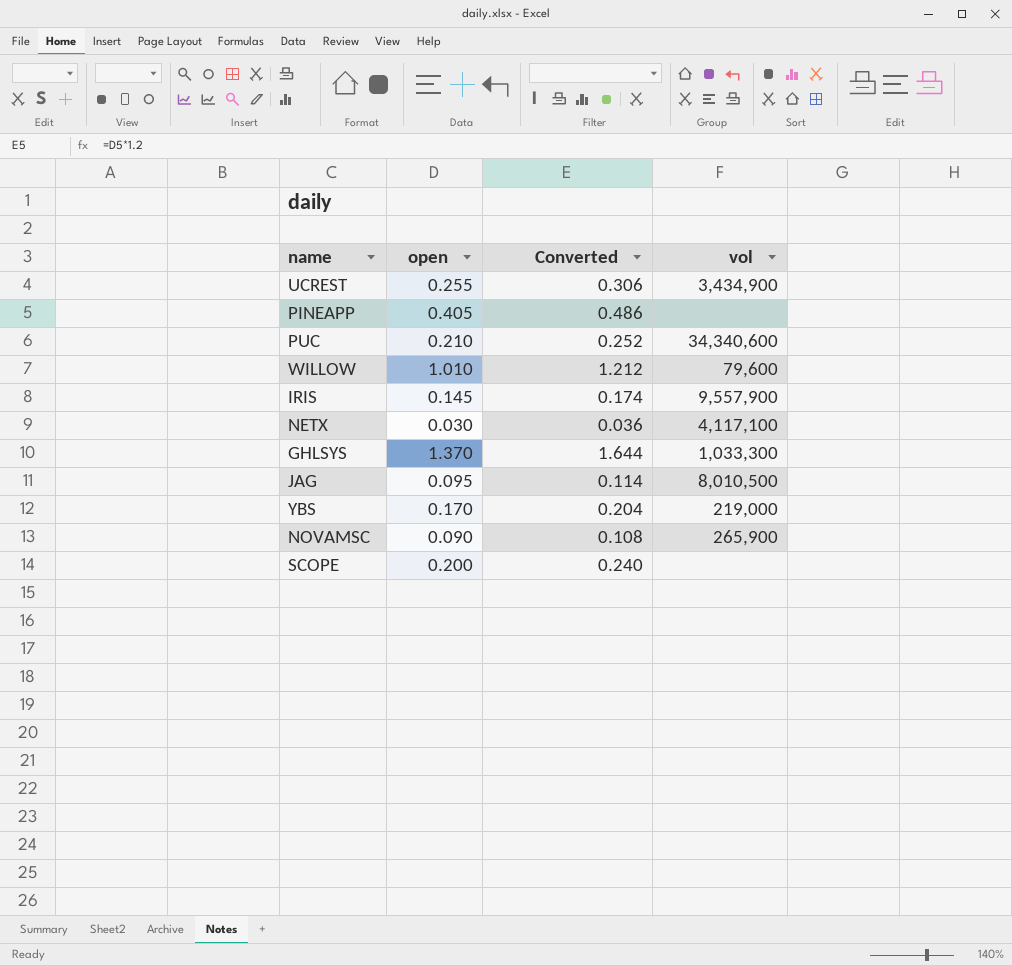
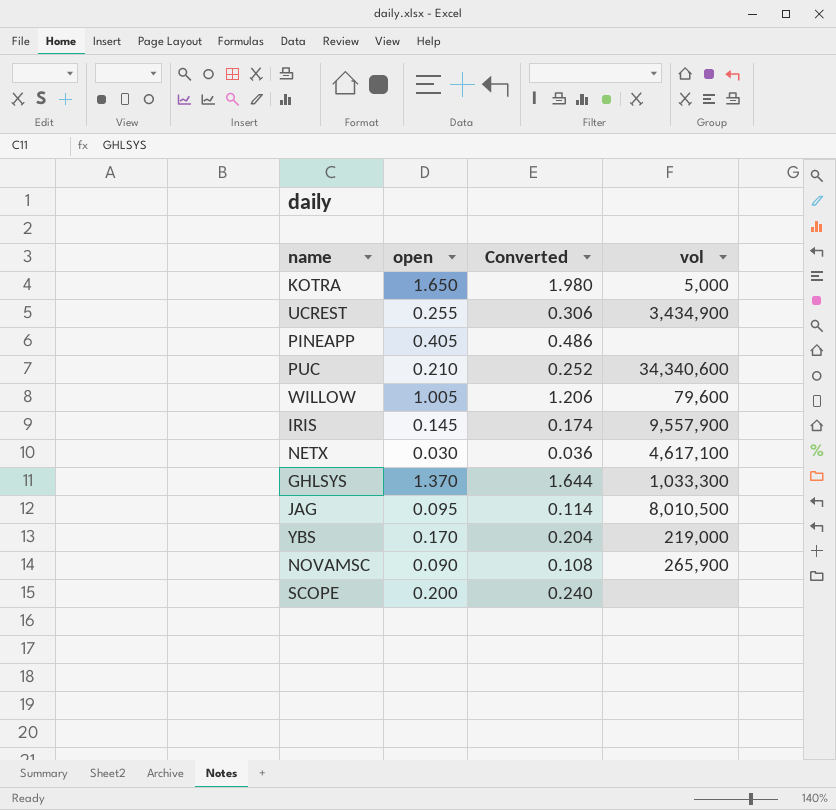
row KOTRA: none -> 1.650 | 1.980 | 5,000
WILLOW | open: 1.010 -> 1.005
WILLOW | Converted: 1.212 -> 1.206
NETX | vol: 4,117,100 -> 4,617,100

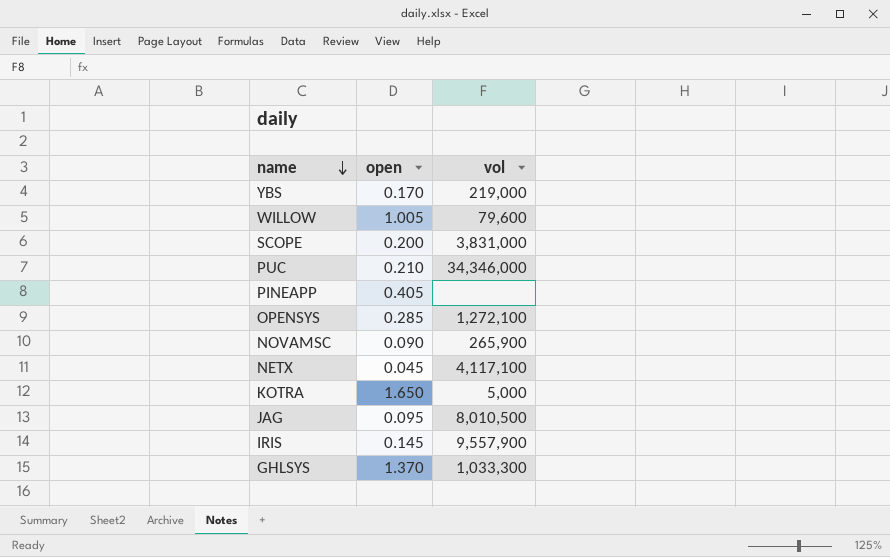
row order: none -> name descending
column Converted | formula: [open] * 1.2 -> none
row UCREST: 0.255 | 0.306 | 3,434,900 -> none
SCOPE | vol: none -> 3,831,000
PUC | vol: 34,340,600 -> 34,346,000
row OPENSYS: none -> 0.285 | 1,272,100
NETX | open: 0.030 -> 0.045
NETX | vol: 4,617,100 -> 4,117,100

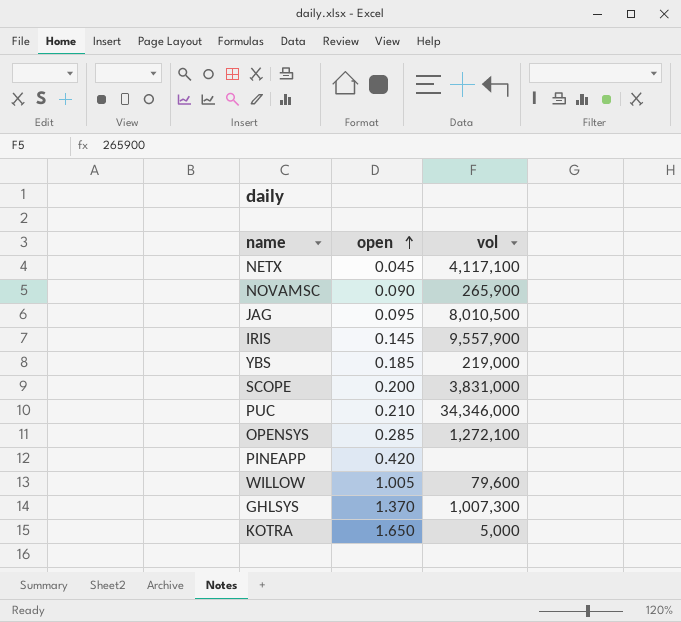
row order: name descending -> open ascending
YBS | open: 0.170 -> 0.185
PINEAPP | open: 0.405 -> 0.420
GHLSYS | vol: 1,033,300 -> 1,007,300

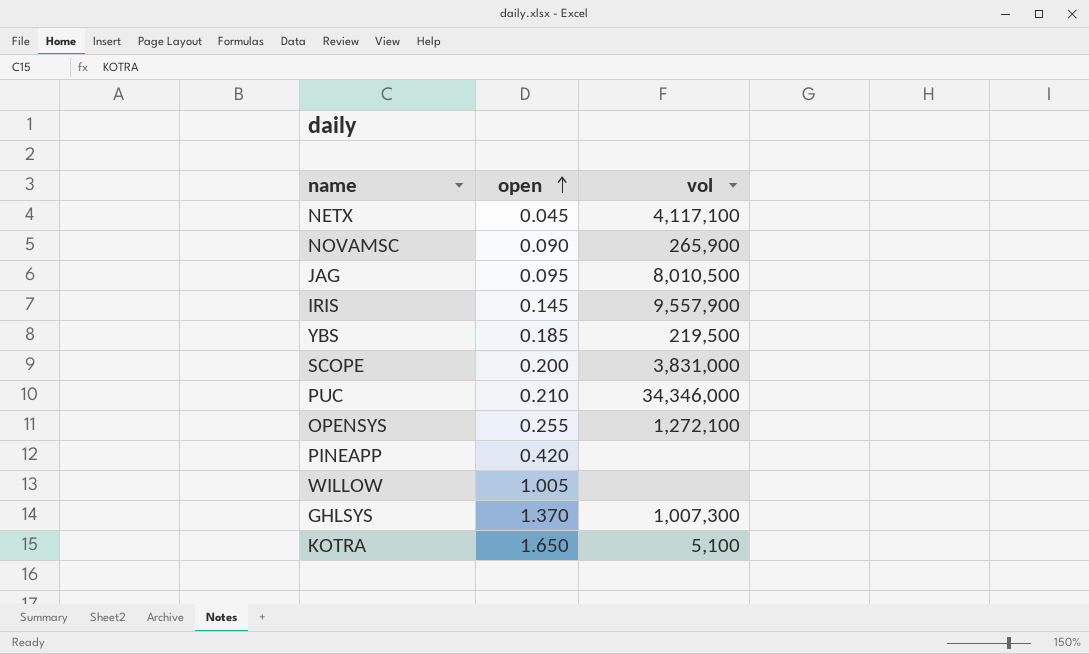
YBS | vol: 219,000 -> 219,500
OPENSYS | open: 0.285 -> 0.255
WILLOW | vol: 79,600 -> none
KOTRA | vol: 5,000 -> 5,100

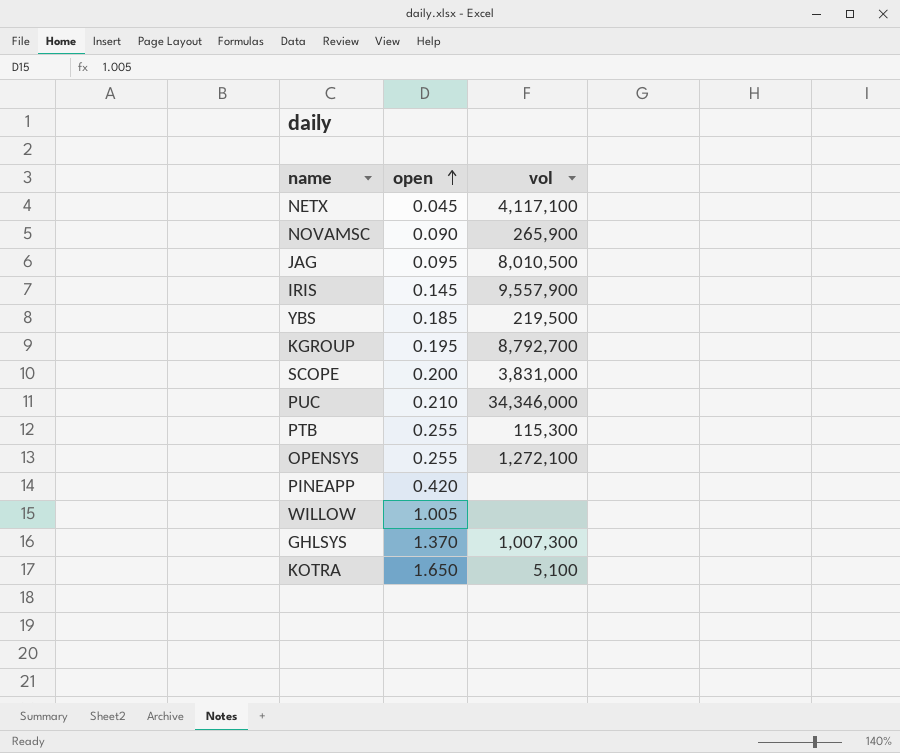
row KGROUP: none -> 0.195 | 8,792,700
row PTB: none -> 0.255 | 115,300

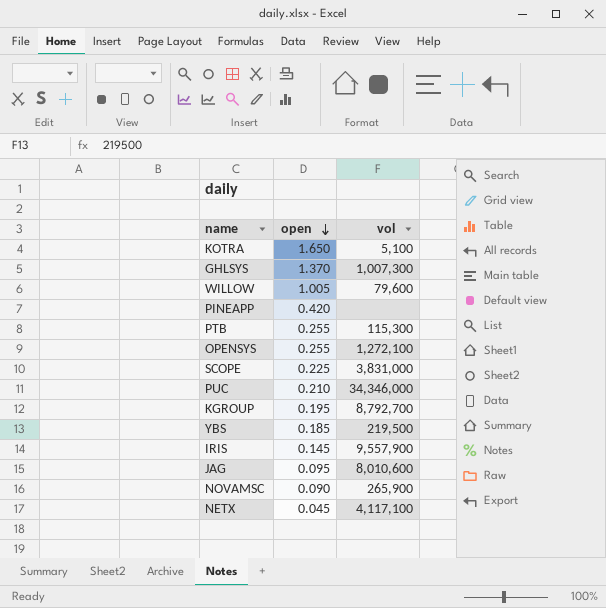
row order: open ascending -> open descending
WILLOW | vol: none -> 79,600
SCOPE | open: 0.200 -> 0.225
JAG | vol: 8,010,500 -> 8,010,600

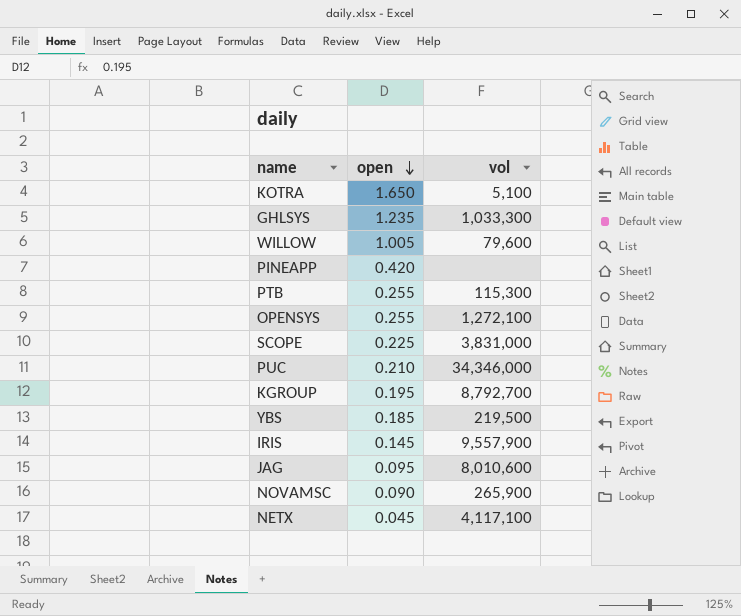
GHLSYS | open: 1.370 -> 1.235
GHLSYS | vol: 1,007,300 -> 1,033,300

